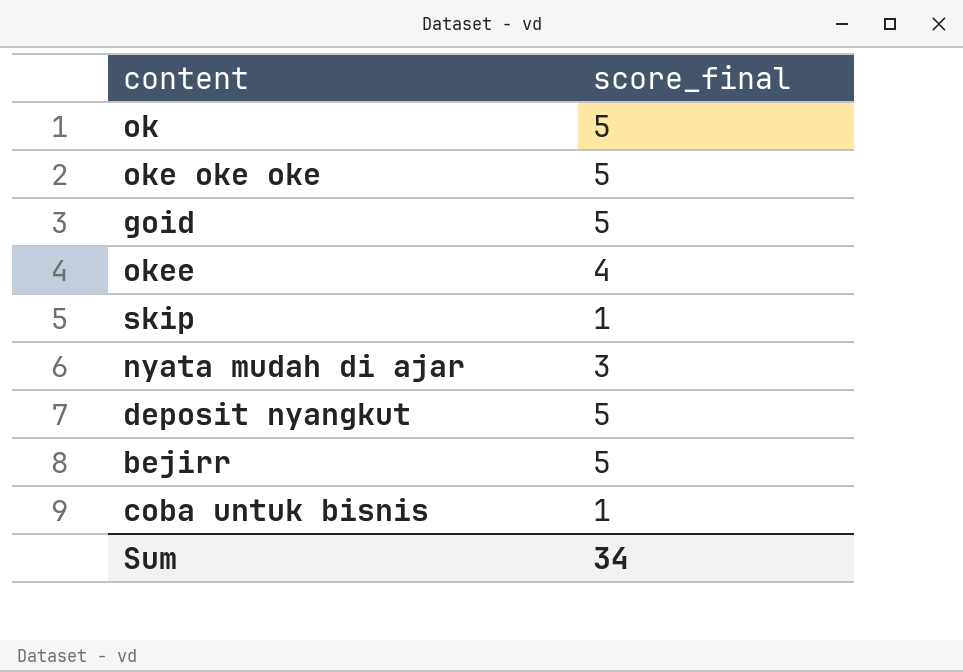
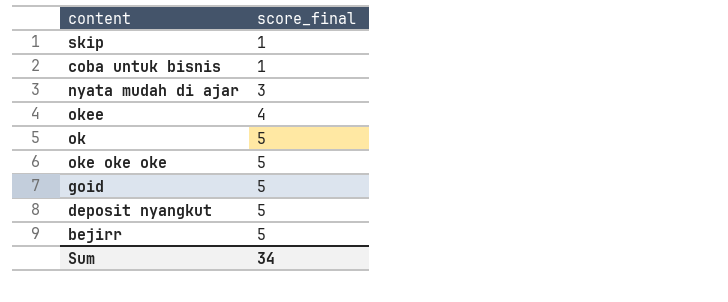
row order: none -> score_final ascending

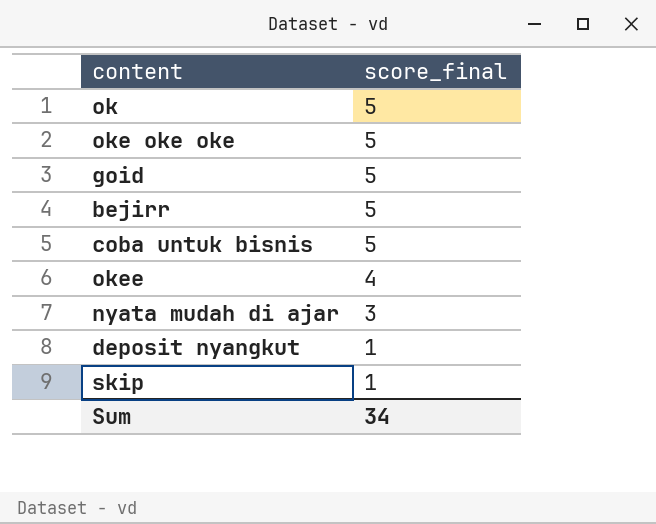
row order: score_final ascending -> score_final descending
coba untuk bisnis | score_final: 1 -> 5
deposit nyangkut | score_final: 5 -> 1

